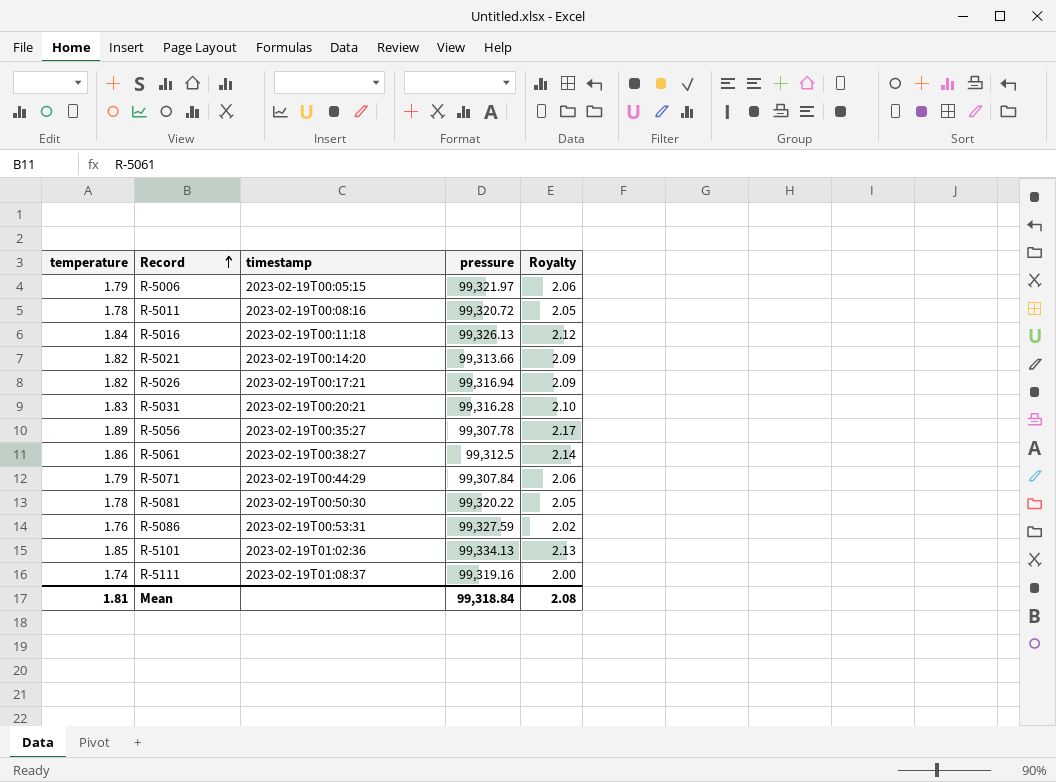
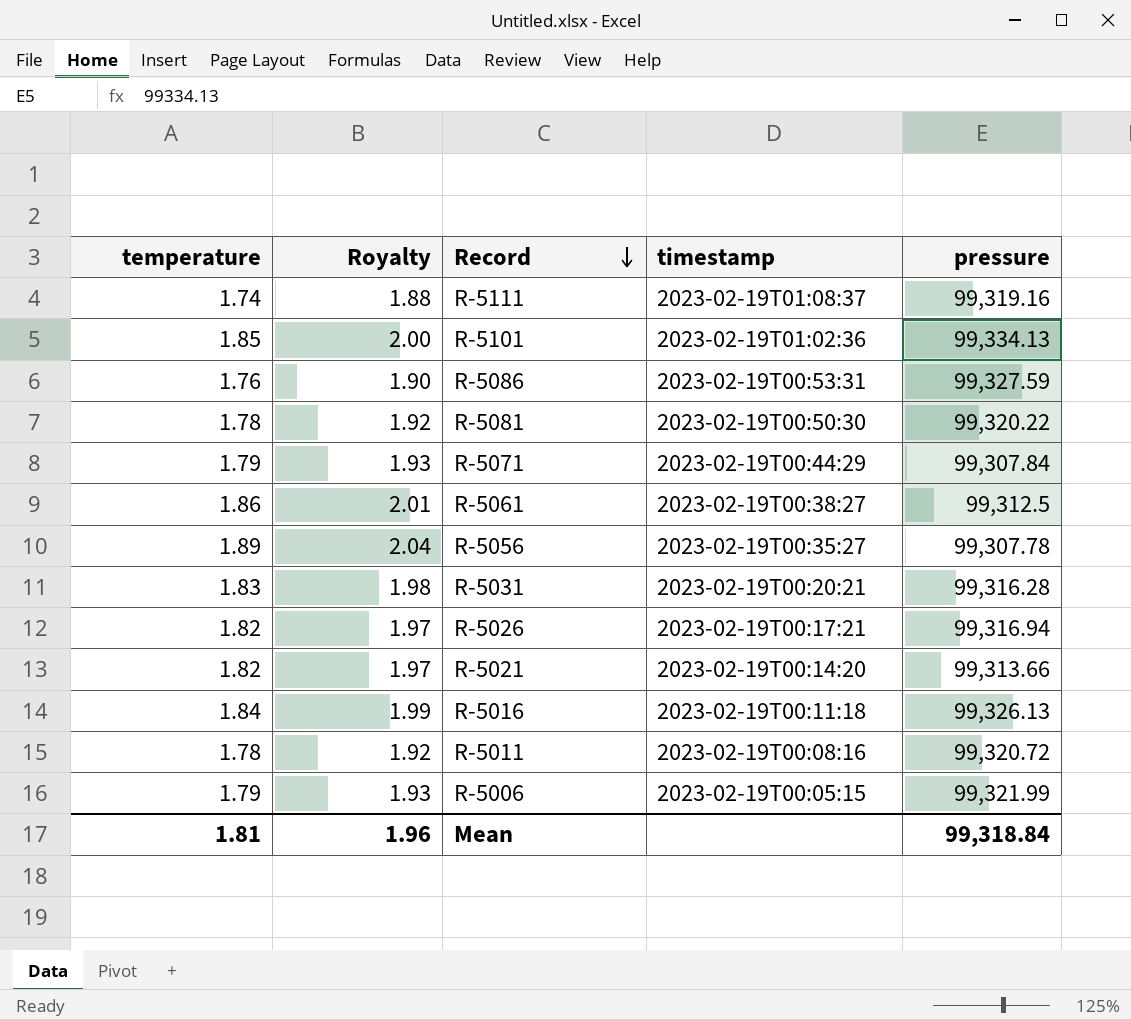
row order: Record ascending -> Record descending
column Royalty | formula: [temperature] * 1.15 -> [temperature] * 1.08
column Royalty | position: 5 -> 2
R-5006 | pressure: 99,321.97 -> 99,321.99
Mean | Royalty: 2.08 -> 1.96

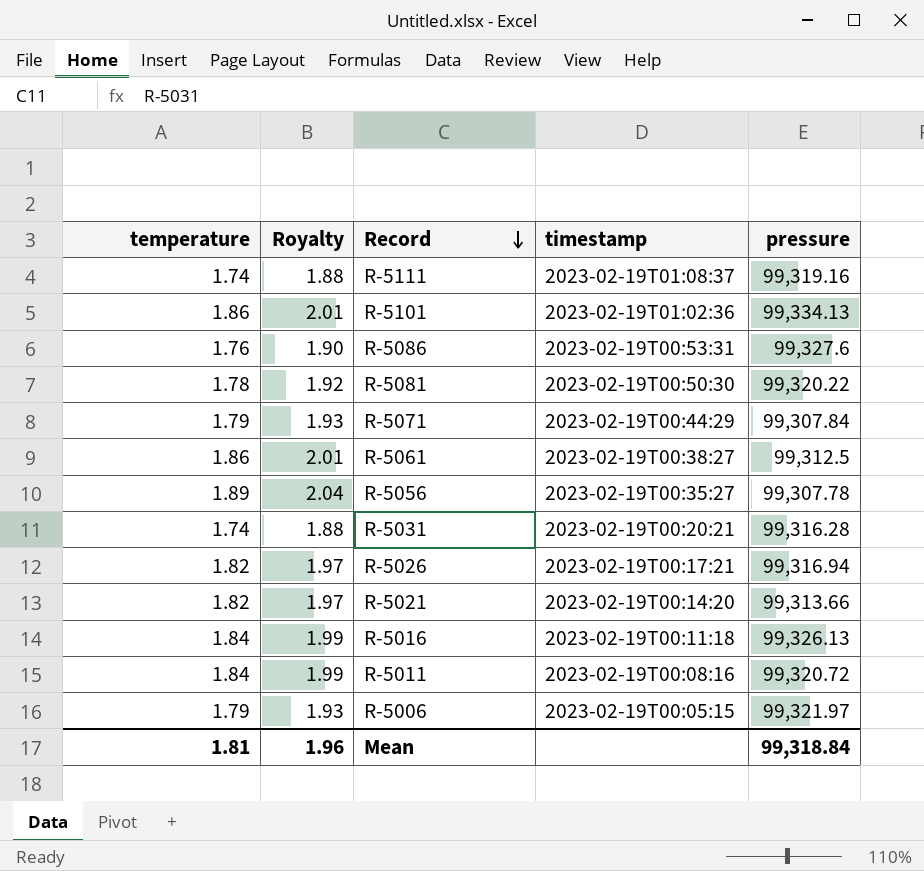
R-5101 | temperature: 1.85 -> 1.86
R-5101 | Royalty: 2.00 -> 2.01
R-5086 | pressure: 99,327.59 -> 99,327.6
R-5031 | temperature: 1.83 -> 1.74
R-5031 | Royalty: 1.98 -> 1.88
R-5011 | temperature: 1.78 -> 1.84
R-5011 | Royalty: 1.92 -> 1.99
R-5006 | pressure: 99,321.99 -> 99,321.97

